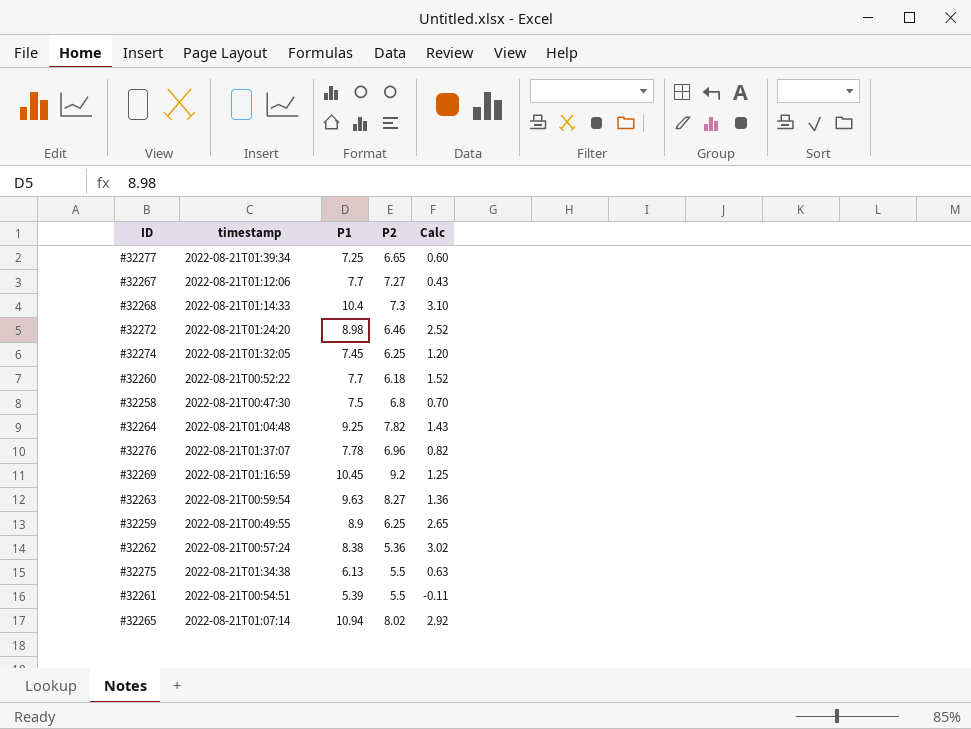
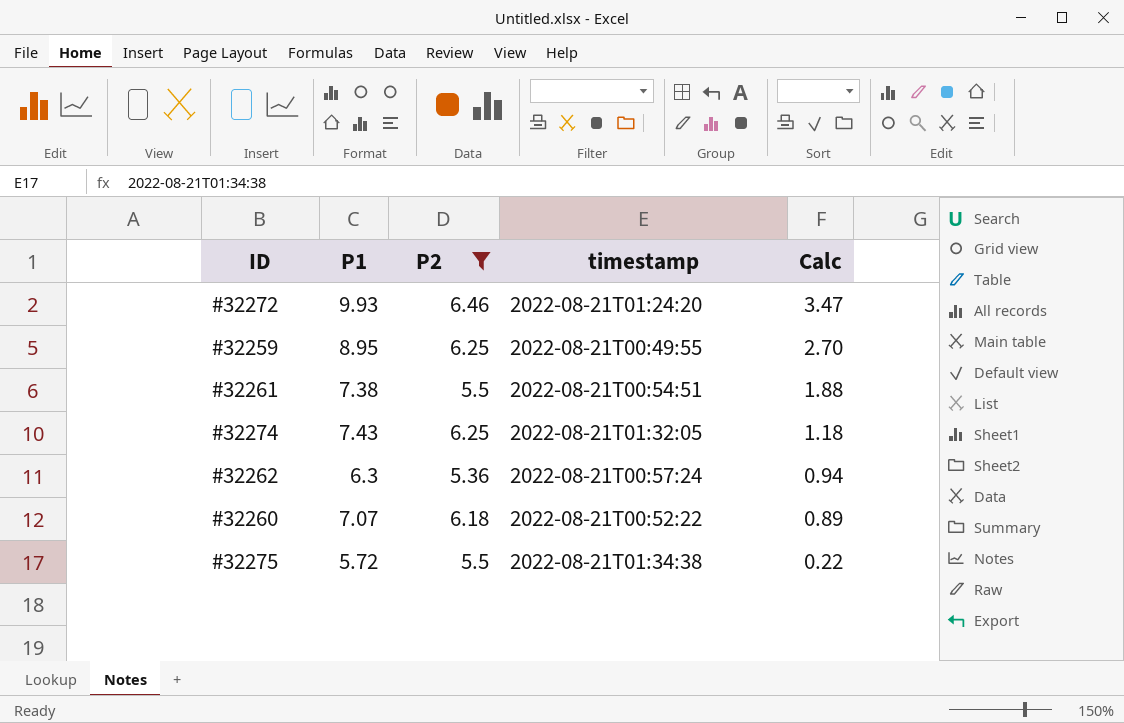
filter: none -> P2 <= 6.46
row order: none -> Calc descending
column timestamp | position: 2 -> 4
#32272 | P1: 8.98 -> 9.93
#32272 | Calc: 2.52 -> 3.47
#32259 | P1: 8.9 -> 8.95
#32259 | Calc: 2.65 -> 2.70
#32261 | P1: 5.39 -> 7.38
#32261 | Calc: -0.11 -> 1.88
#32274 | P1: 7.45 -> 7.43
#32274 | Calc: 1.20 -> 1.18
#32262 | P1: 8.38 -> 6.3
#32262 | Calc: 3.02 -> 0.94
#32260 | P1: 7.7 -> 7.07
#32260 | Calc: 1.52 -> 0.89
#32275 | P1: 6.13 -> 5.72
#32275 | Calc: 0.63 -> 0.22

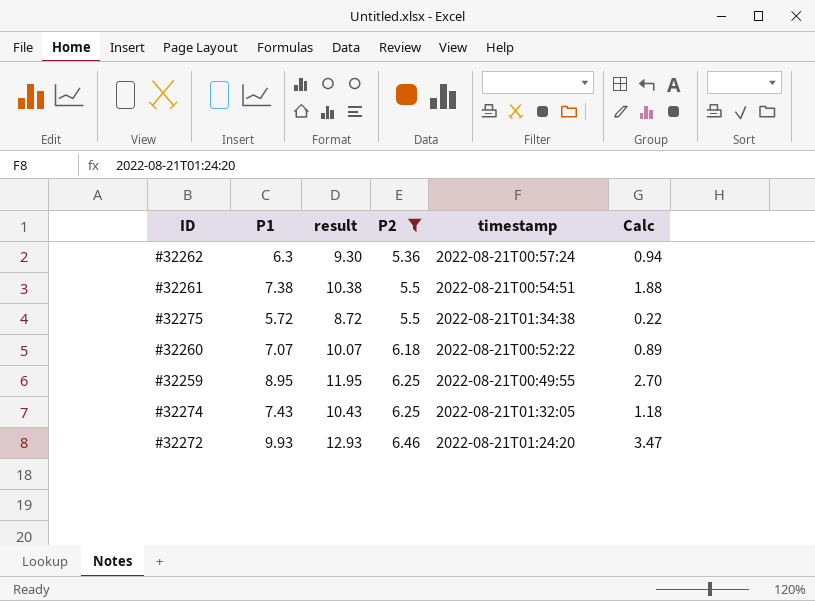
row order: Calc descending -> P2 ascending
column result | formula: none -> [P1] + 3

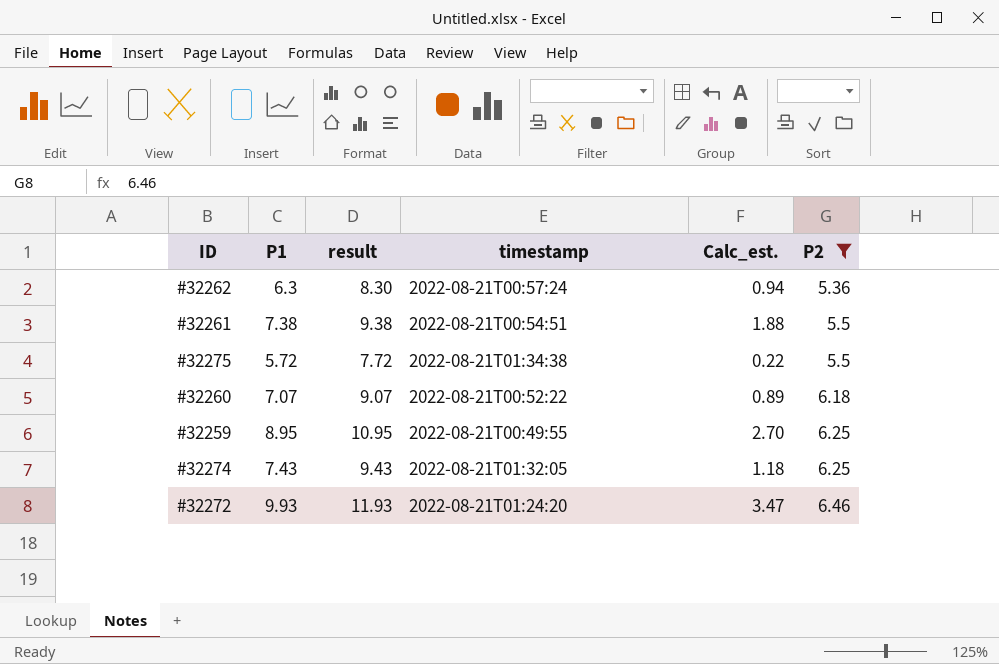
column result | formula: [P1] + 3 -> [P1] + 2
column name: Calc -> Calc_est.
column P2 | position: 4 -> 6

